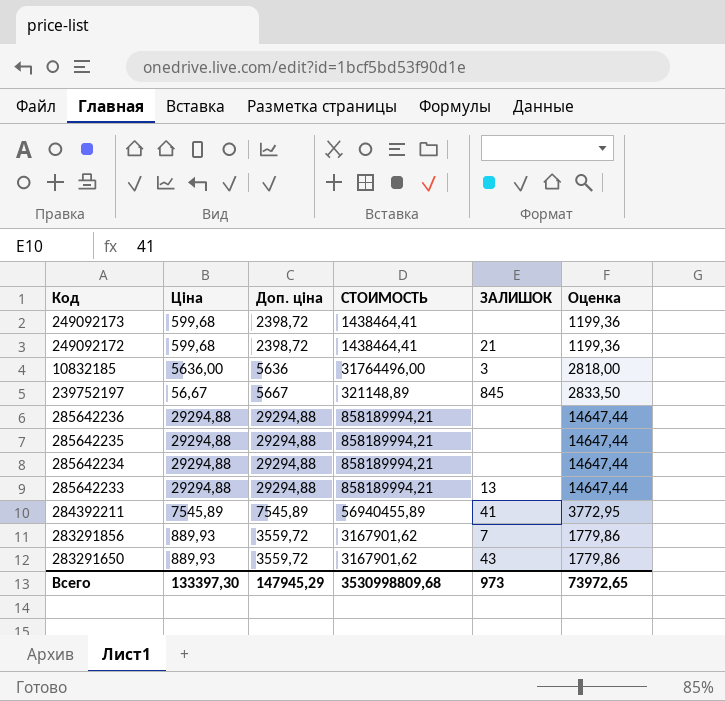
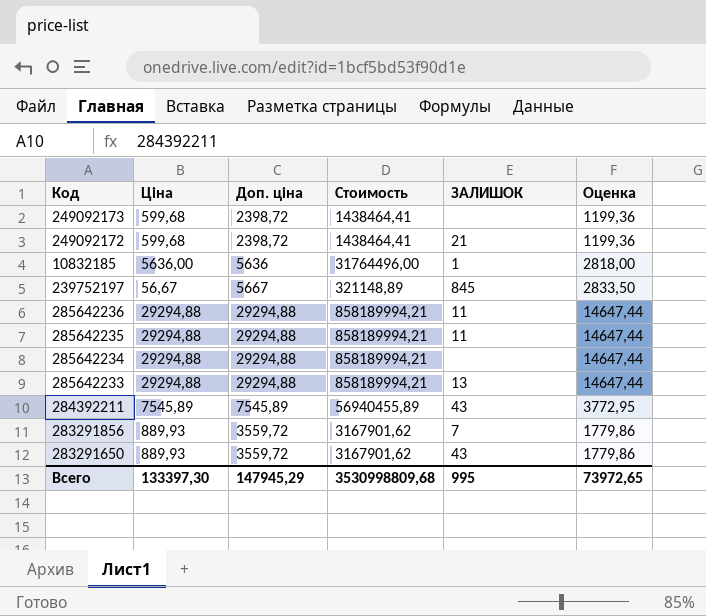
column name: СТОИМОСТЬ -> Стоимость
10832185 | ЗАЛИШОК: 3 -> 1
285642236 | ЗАЛИШОК: none -> 11
285642235 | ЗАЛИШОК: none -> 11
284392211 | ЗАЛИШОК: 41 -> 43
Всего | ЗАЛИШОК: 973 -> 995

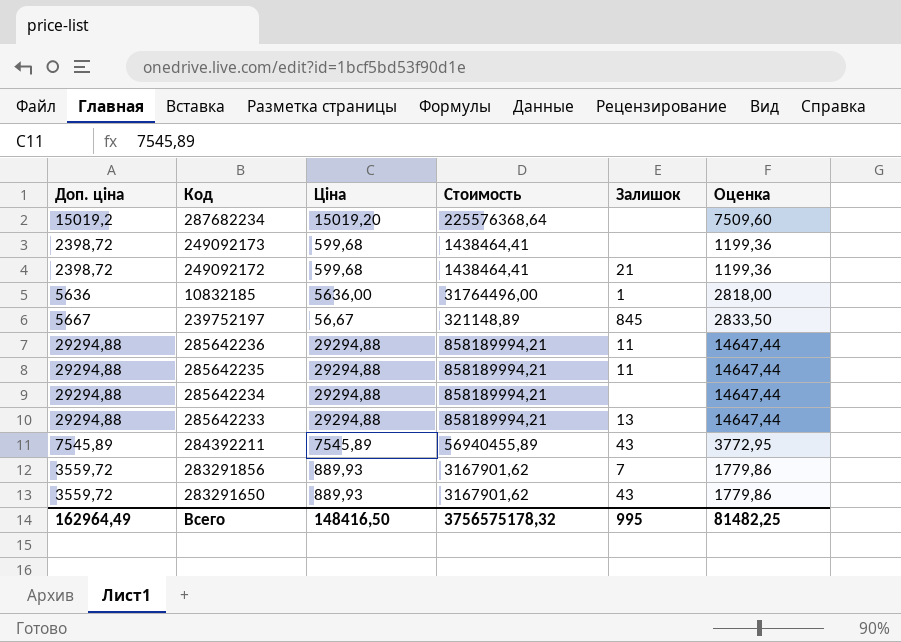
column Доп. ціна | position: 3 -> 1
column name: ЗАЛИШОК -> Залишок
row 287682234: none -> 15019,2 | 15019,20 | 225576368,64 | none | 7509,60
Всего | Доп. ціна: 147945,29 -> 162964,49
Всего | Ціна: 133397,30 -> 148416,50
Всего | Стоимость: 3530998809,68 -> 3756575178,32
Всего | Оценка: 73972,65 -> 81482,25

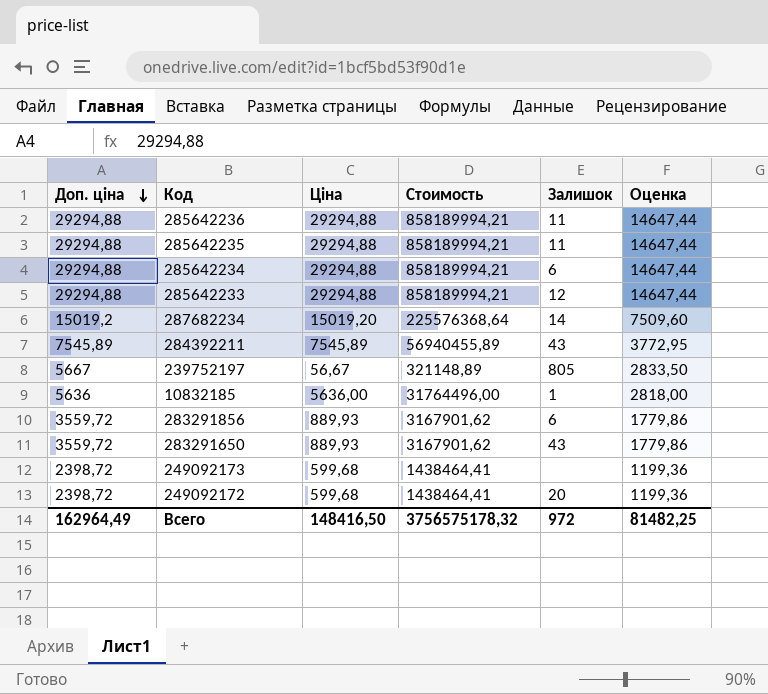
row order: none -> Доп. ціна descending
285642234 | Залишок: none -> 6
285642233 | Залишок: 13 -> 12
287682234 | Залишок: none -> 14
239752197 | Залишок: 845 -> 805
283291856 | Залишок: 7 -> 6
249092172 | Залишок: 21 -> 20
Всего | Залишок: 995 -> 972

